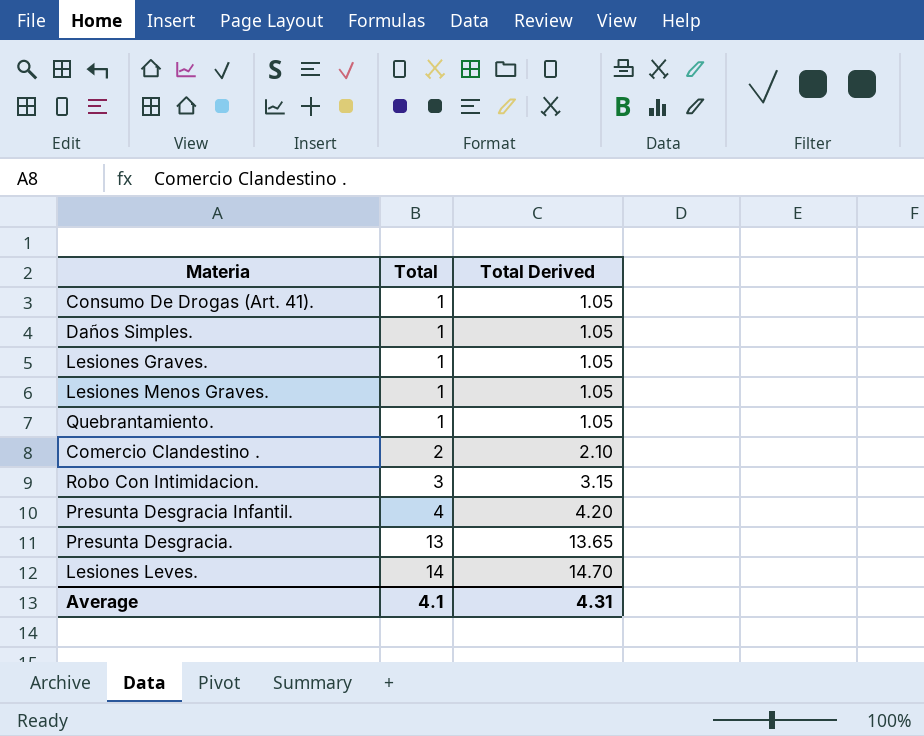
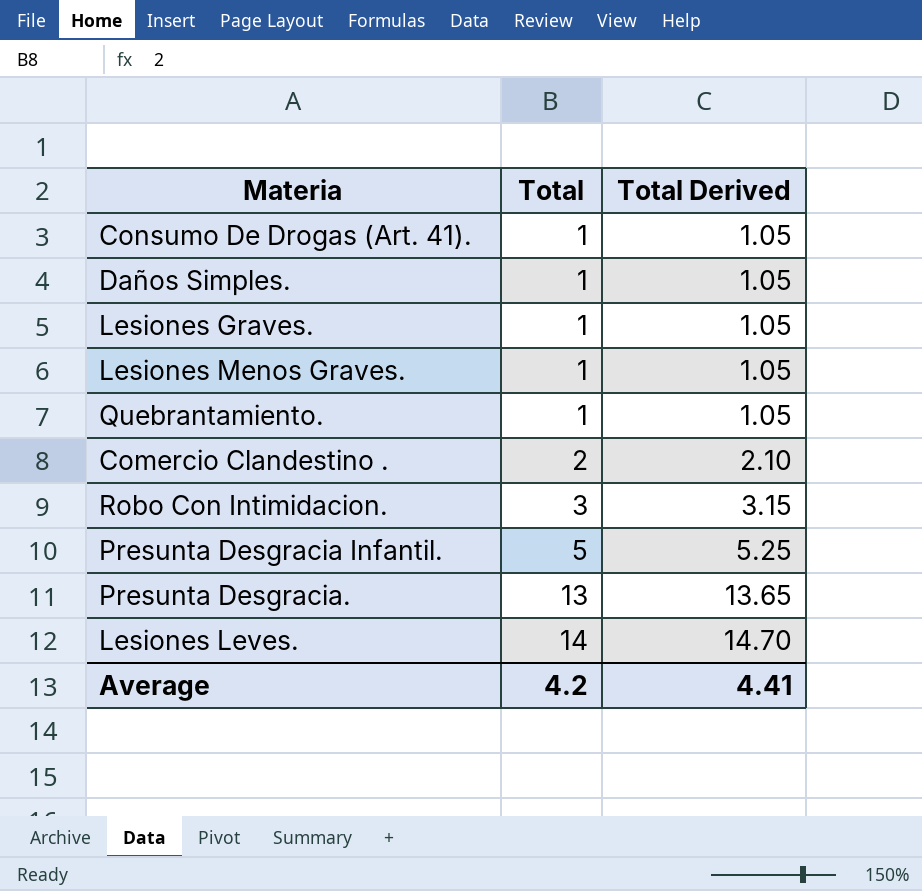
Presunta Desgracia Infantil. | Total: 4 -> 5
Presunta Desgracia Infantil. | Total Derived: 4.20 -> 5.25
Average | Total: 4.1 -> 4.2
Average | Total Derived: 4.31 -> 4.41

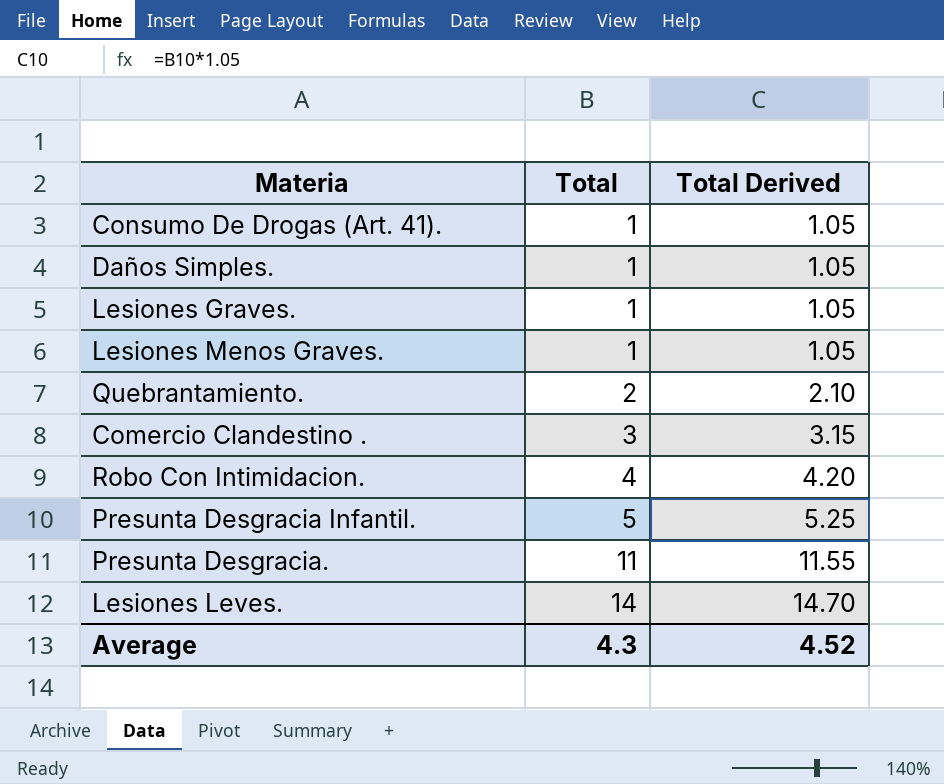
Quebrantamiento. | Total: 1 -> 2
Quebrantamiento. | Total Derived: 1.05 -> 2.10
Comercio Clandestino . | Total: 2 -> 3
Comercio Clandestino . | Total Derived: 2.10 -> 3.15
Robo Con Intimidacion. | Total: 3 -> 4
Robo Con Intimidacion. | Total Derived: 3.15 -> 4.20
Presunta Desgracia. | Total: 13 -> 11
Presunta Desgracia. | Total Derived: 13.65 -> 11.55
Average | Total: 4.2 -> 4.3
Average | Total Derived: 4.41 -> 4.52

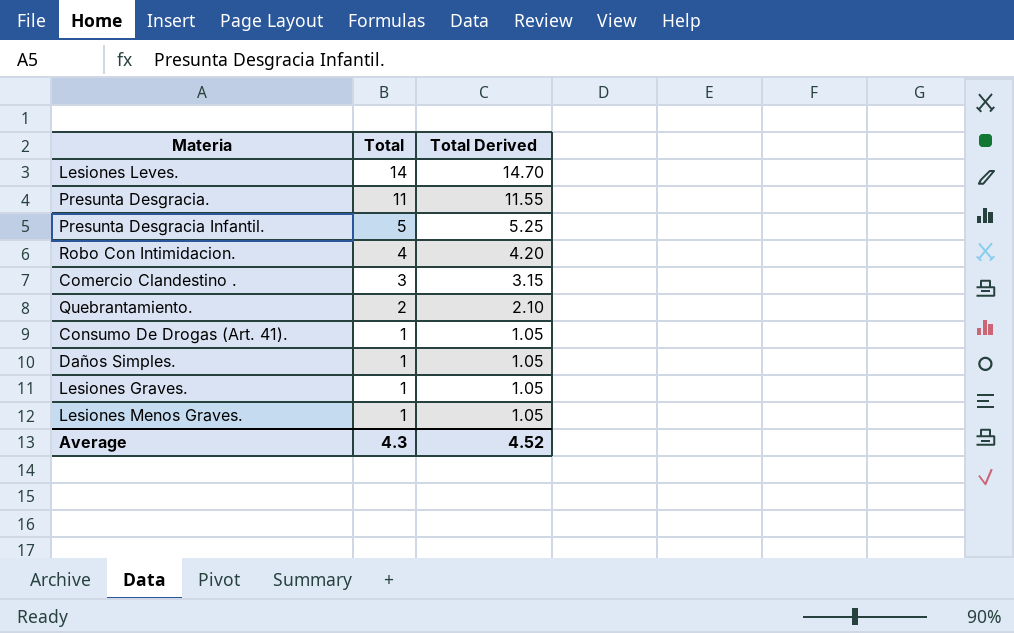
row order: Total ascending -> Total descending

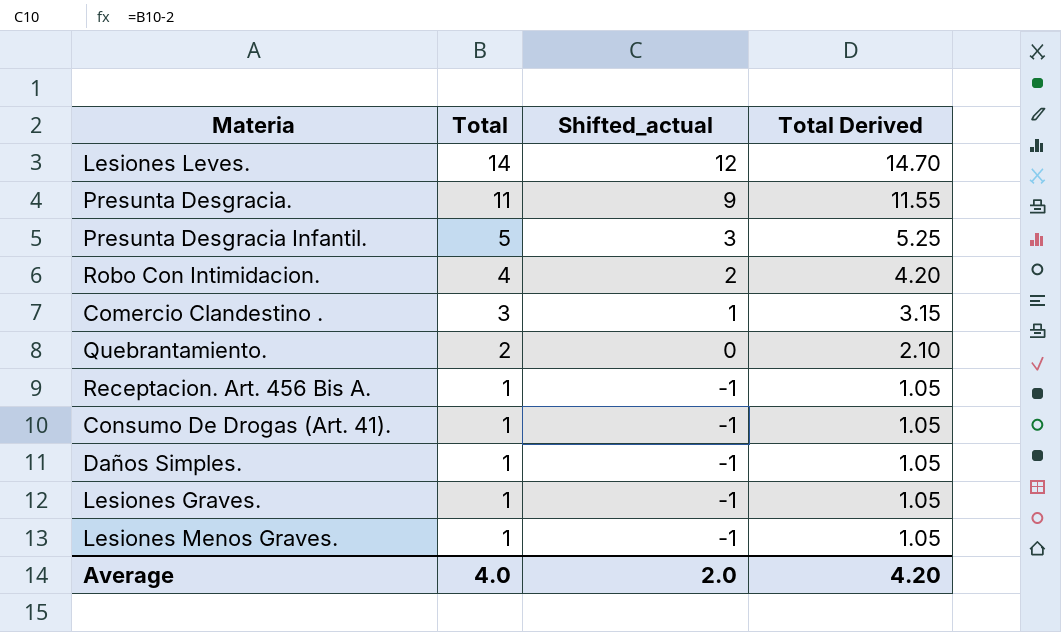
column Shifted_actual | formula: none -> [Total] - 2
row Receptacion. Art. 456 Bis A.: none -> 1 | -1 | 1.05
Average | Total: 4.3 -> 4.0
Average | Total Derived: 4.52 -> 4.20

